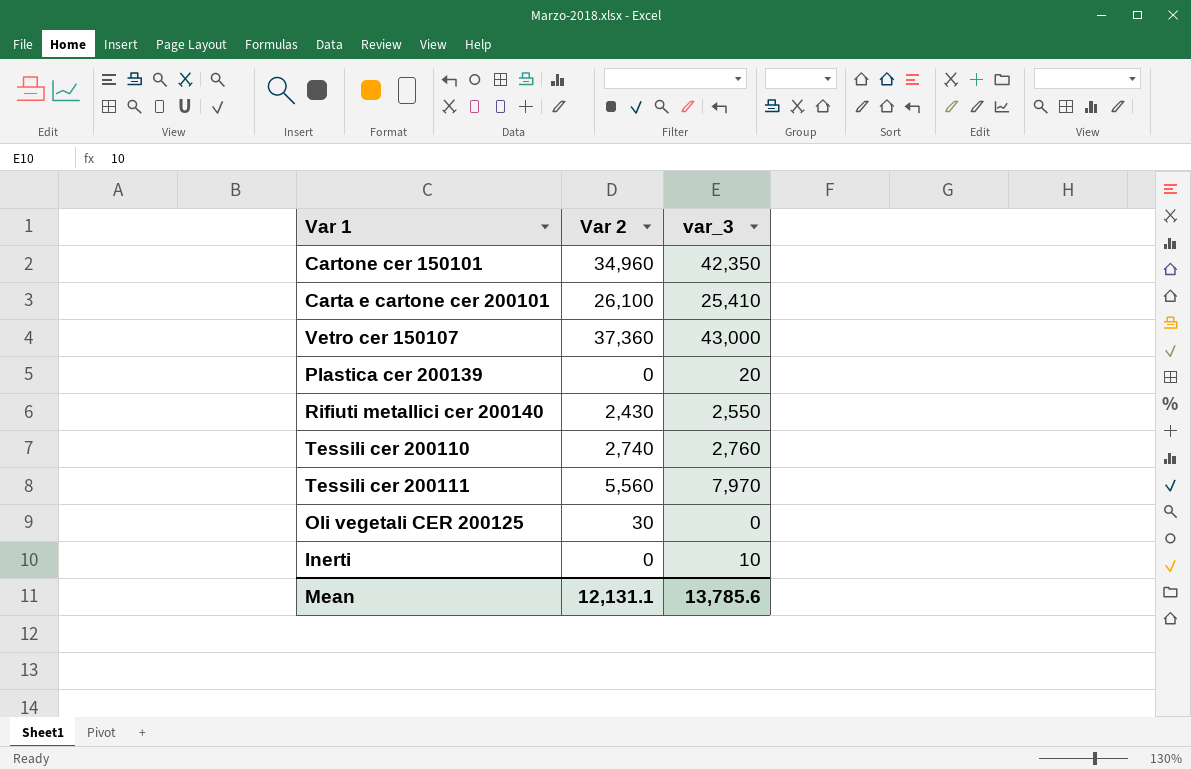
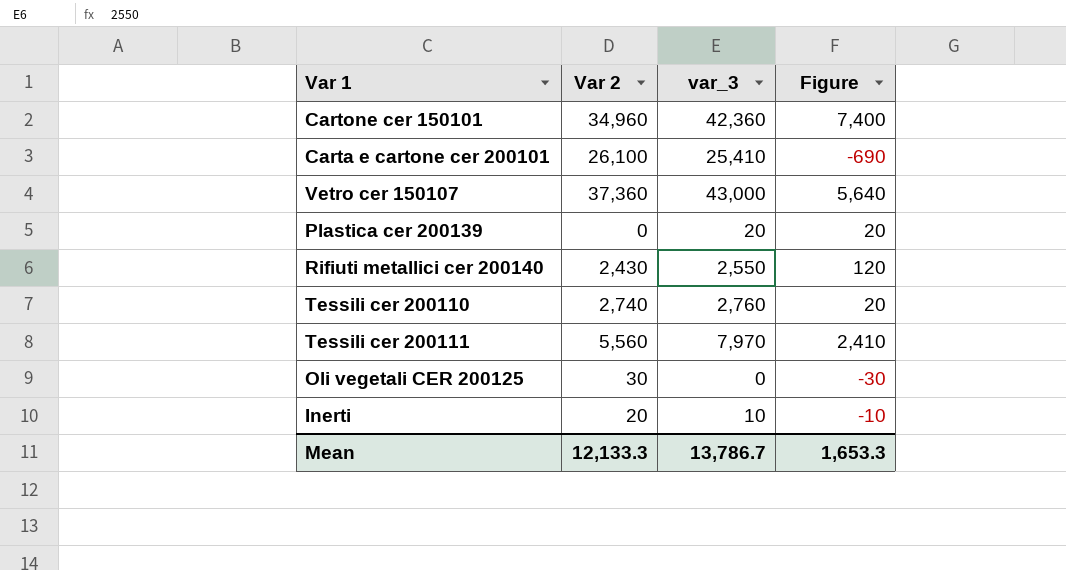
column Figure | formula: none -> [var_3] - [Var 2]
Cartone cer 150101 | var_3: 42,350 -> 42,360
Inerti | Var 2: 0 -> 20
Mean | Var 2: 12,131.1 -> 12,133.3
Mean | var_3: 13,785.6 -> 13,786.7

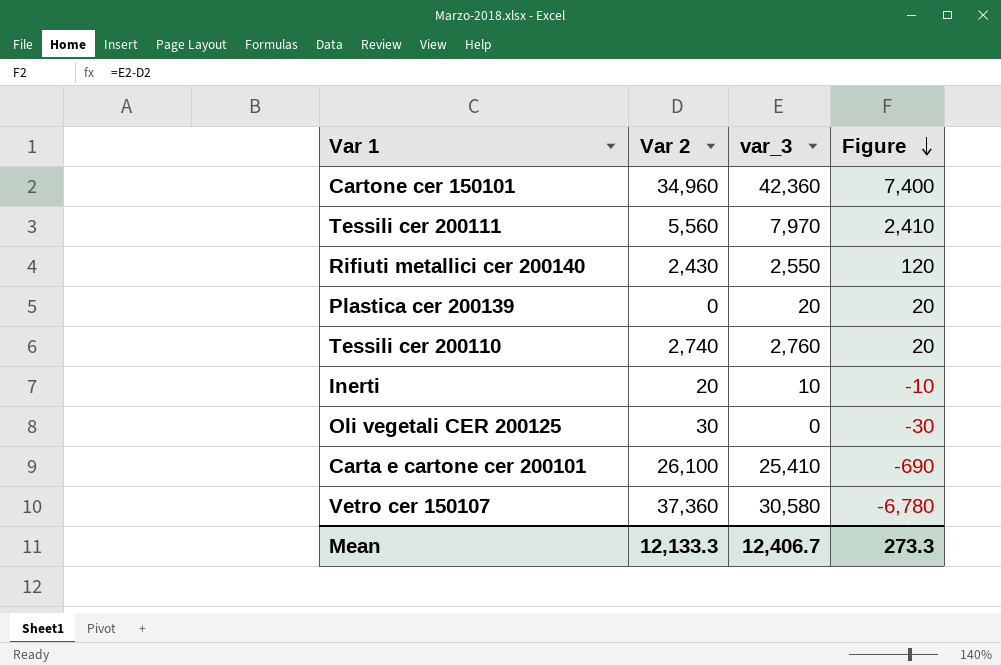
row order: none -> Figure descending
Vetro cer 150107 | var_3: 43,000 -> 30,580
Vetro cer 150107 | Figure: 5,640 -> -6,780
Mean | var_3: 13,786.7 -> 12,406.7
Mean | Figure: 1,653.3 -> 273.3

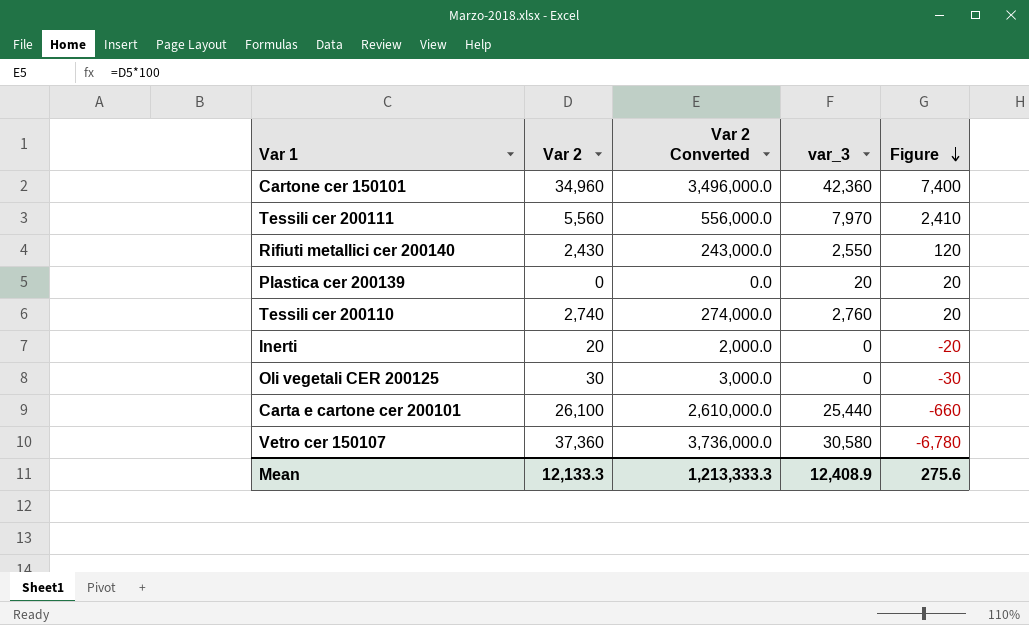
column Var 2 Converted | formula: none -> [Var 2] * 100
Inerti | var_3: 10 -> 0
Inerti | Figure: -10 -> -20
Carta e cartone cer 200101 | var_3: 25,410 -> 25,440
Carta e cartone cer 200101 | Figure: -690 -> -660
Mean | var_3: 12,406.7 -> 12,408.9
Mean | Figure: 273.3 -> 275.6

